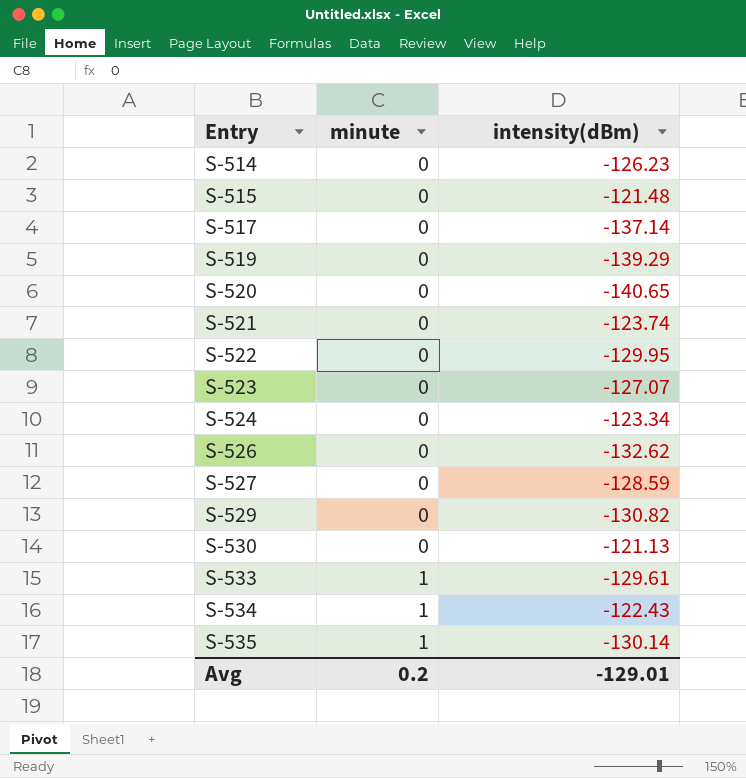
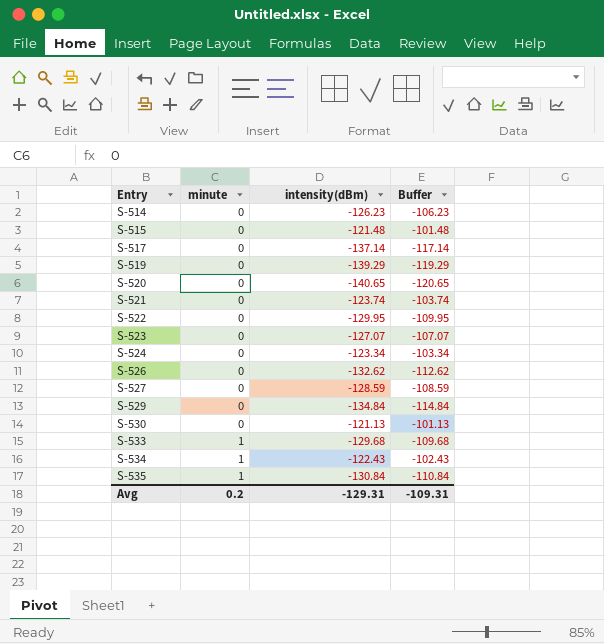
column Buffer | formula: none -> [intensity(dBm)] + 20
S-529 | intensity(dBm): -130.82 -> -134.84
S-533 | intensity(dBm): -129.61 -> -129.68
S-535 | intensity(dBm): -130.14 -> -130.84
Avg | intensity(dBm): -129.01 -> -129.31

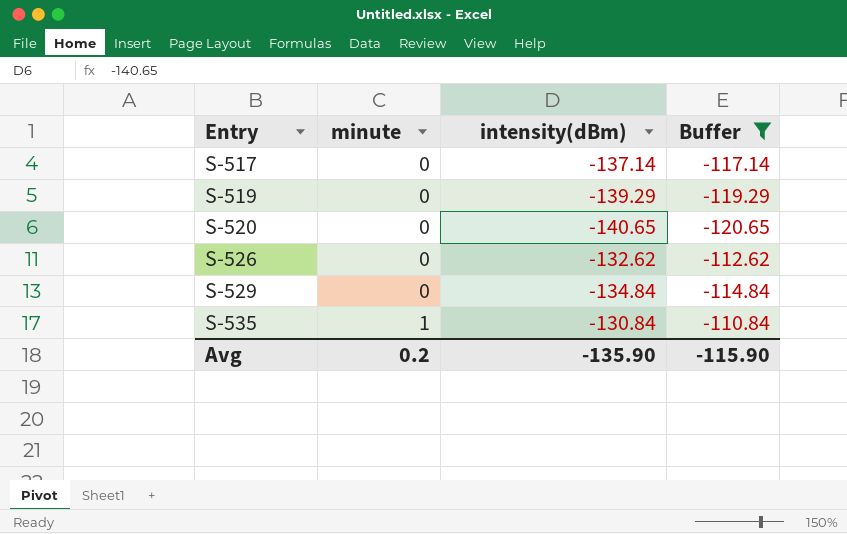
filter: none -> Buffer <= -110.84
Avg | intensity(dBm): -129.31 -> -135.90
Avg | Buffer: -109.31 -> -115.90

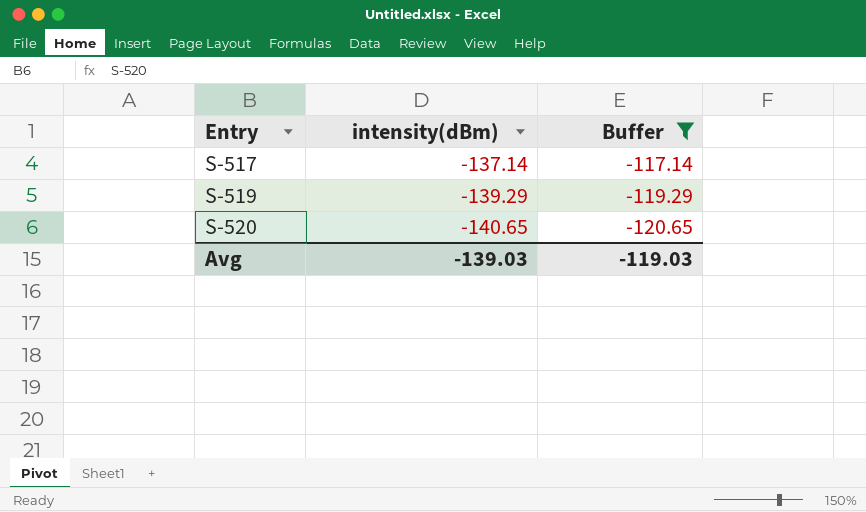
column minute | position: 2 -> none
row S-526: 0 | -132.62 | -112.62 -> none
row S-529: 0 | -134.84 | -114.84 -> none
row S-535: 1 | -130.84 | -110.84 -> none
Avg | intensity(dBm): -135.90 -> -139.03
Avg | Buffer: -115.90 -> -119.03

